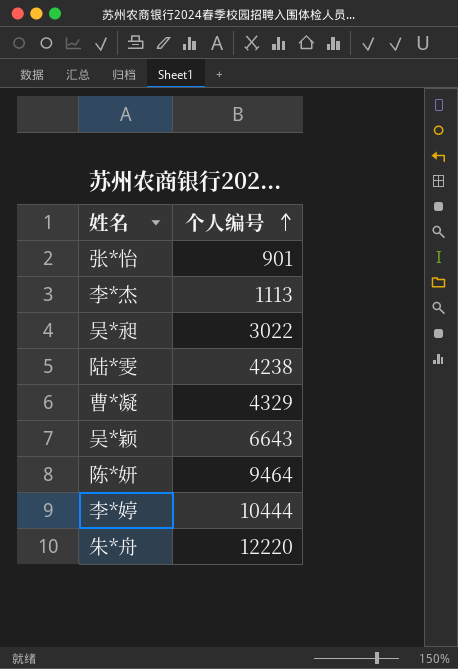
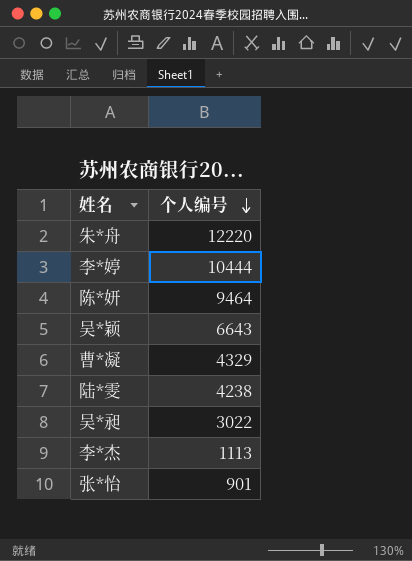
row order: 个人编号 ascending -> 个人编号 descending

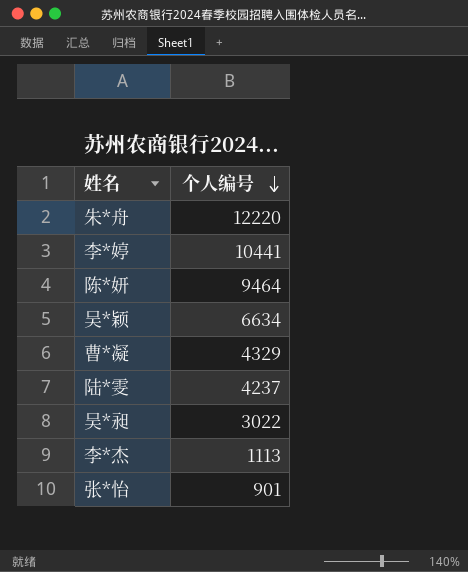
李*婷 | 个人编号: 10444 -> 10441
吴*颖 | 个人编号: 6643 -> 6634
陆*雯 | 个人编号: 4238 -> 4237

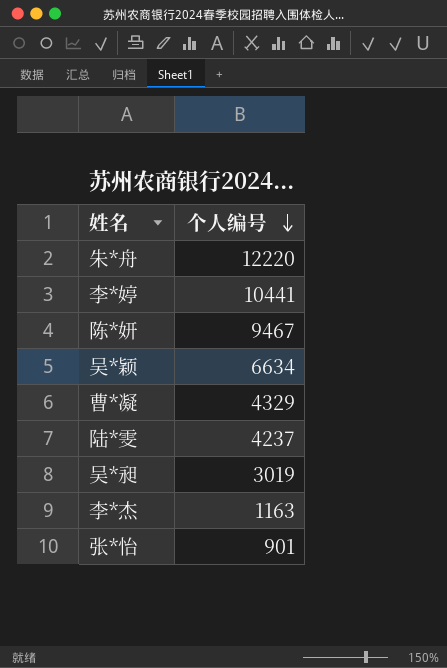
陈*妍 | 个人编号: 9464 -> 9467
吴*昶 | 个人编号: 3022 -> 3019
李*杰 | 个人编号: 1113 -> 1163

